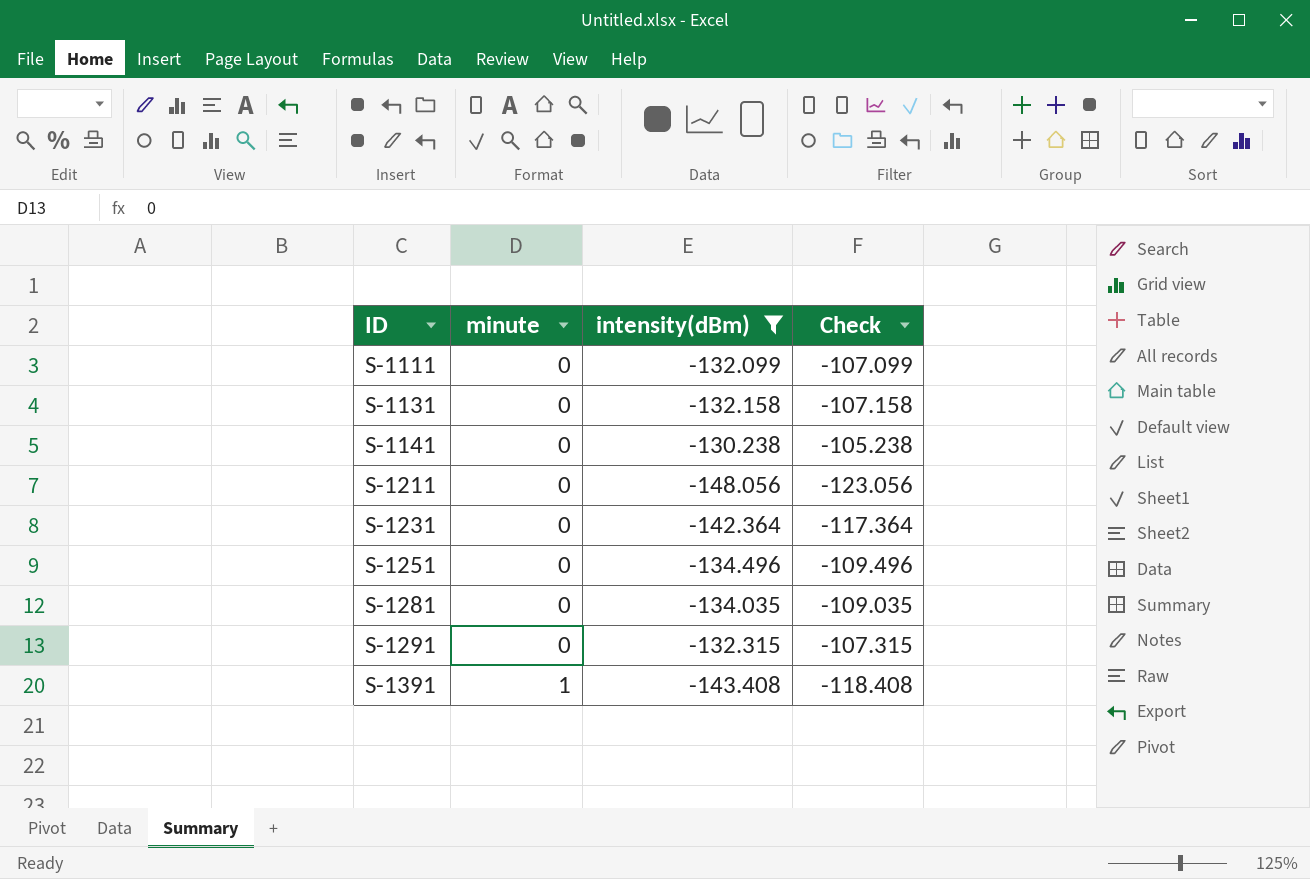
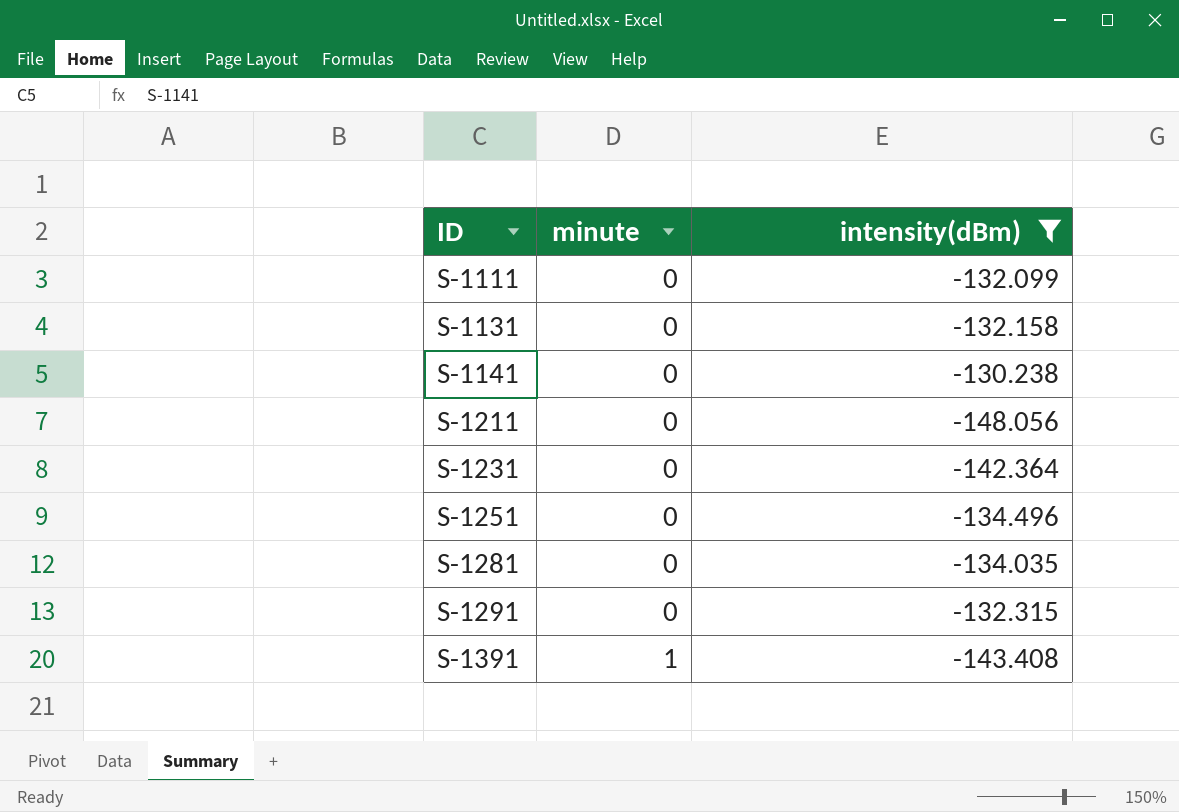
column Check | formula: [intensity(dBm)] + 25 -> none

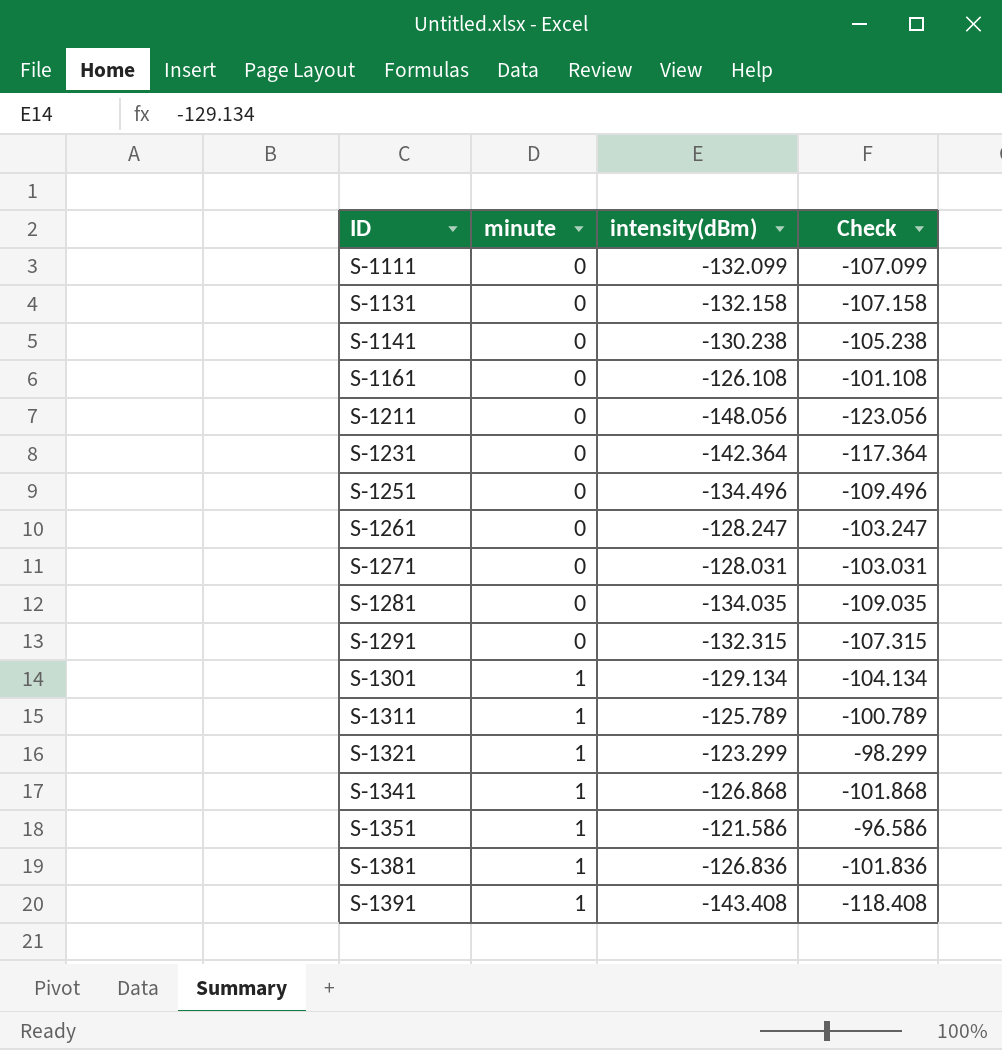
filter: intensity(dBm) <= -130.238 -> none
column Check | formula: none -> [intensity(dBm)] + 25

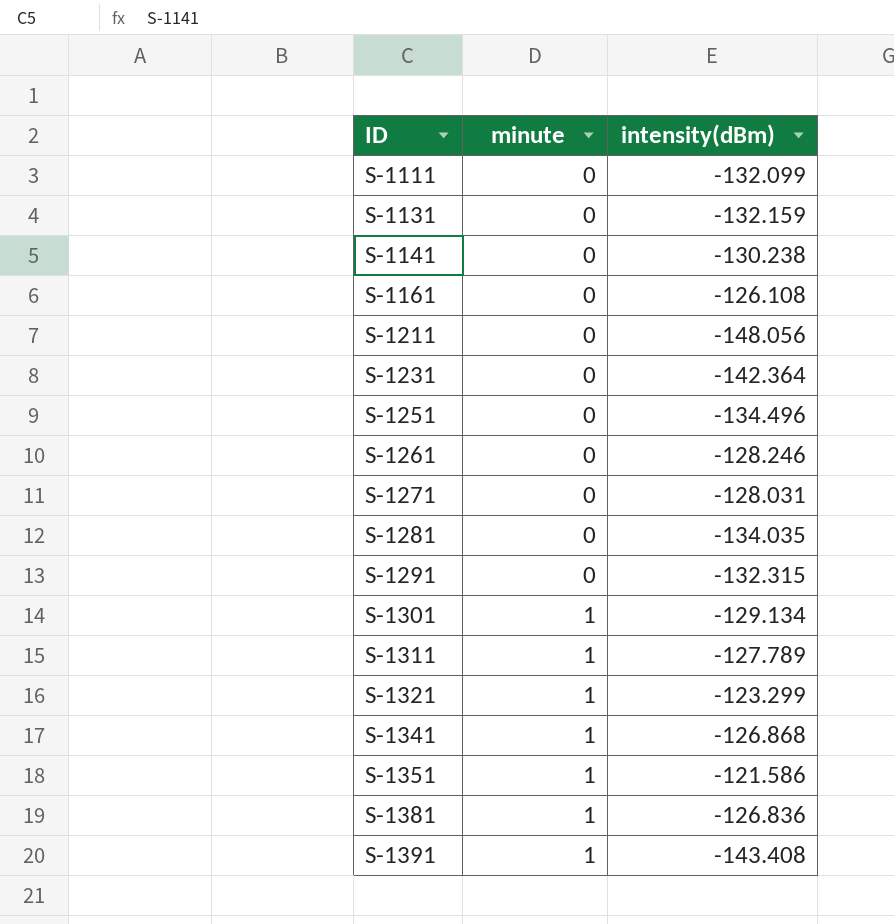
column Check | formula: [intensity(dBm)] + 25 -> none
S-1131 | intensity(dBm): -132.158 -> -132.159
S-1261 | intensity(dBm): -128.247 -> -128.246
S-1311 | intensity(dBm): -125.789 -> -127.789

